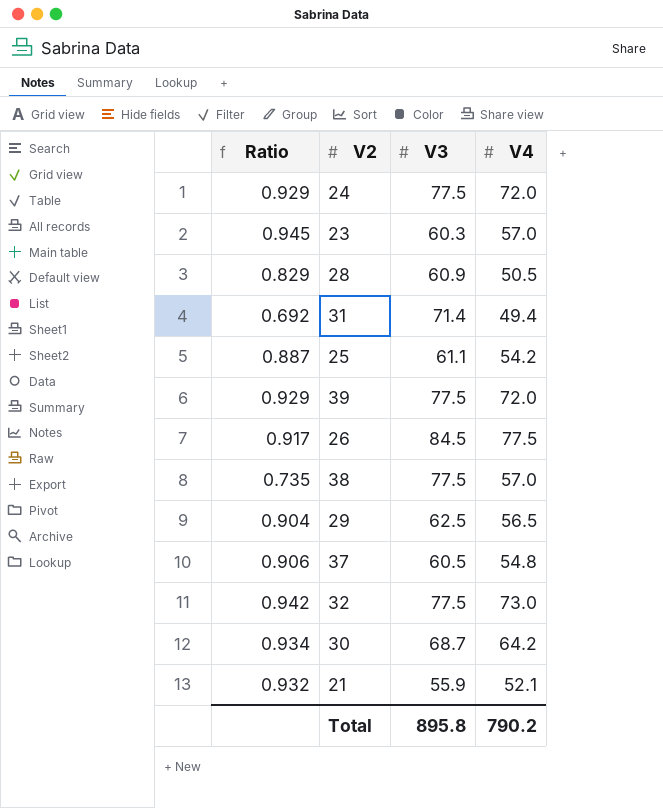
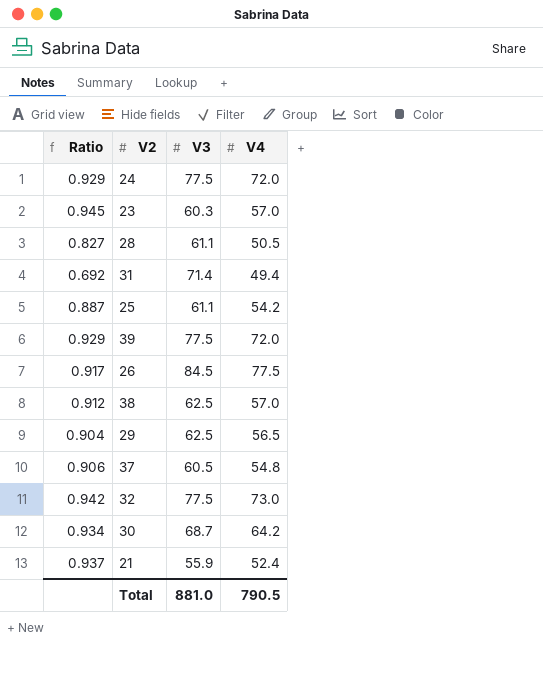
28 | Ratio: 0.829 -> 0.827
28 | V3: 60.9 -> 61.1
38 | Ratio: 0.735 -> 0.912
38 | V3: 77.5 -> 62.5
21 | Ratio: 0.932 -> 0.937
21 | V4: 52.1 -> 52.4
Total | V3: 895.8 -> 881.0
Total | V4: 790.2 -> 790.5

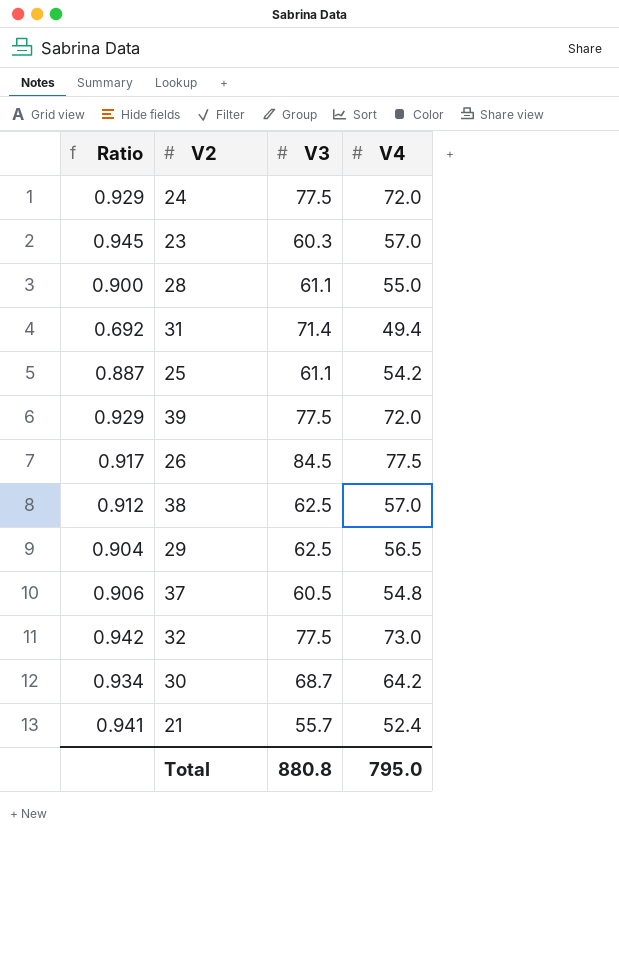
28 | Ratio: 0.827 -> 0.900
28 | V4: 50.5 -> 55.0
21 | Ratio: 0.937 -> 0.941
21 | V3: 55.9 -> 55.7
Total | V3: 881.0 -> 880.8
Total | V4: 790.5 -> 795.0

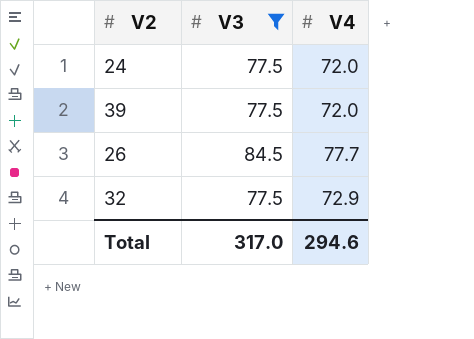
filter: none -> V3 >= 77.5
column Ratio | formula: [V4] / [V3] -> none
26 | V4: 77.5 -> 77.7
32 | V4: 73.0 -> 72.9
Total | V3: 880.8 -> 317.0
Total | V4: 795.0 -> 294.6

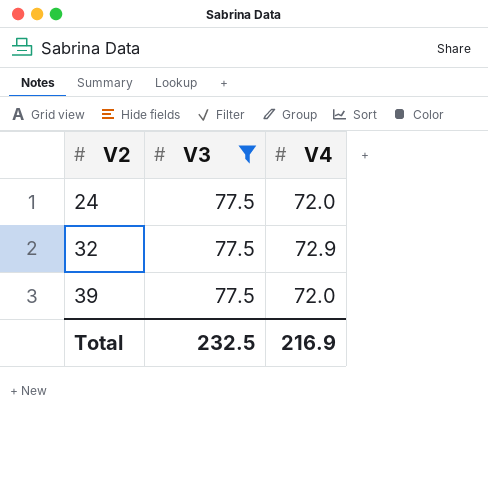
row order: none -> V2 ascending
row 26: 84.5 | 77.7 -> none
Total | V3: 317.0 -> 232.5
Total | V4: 294.6 -> 216.9

